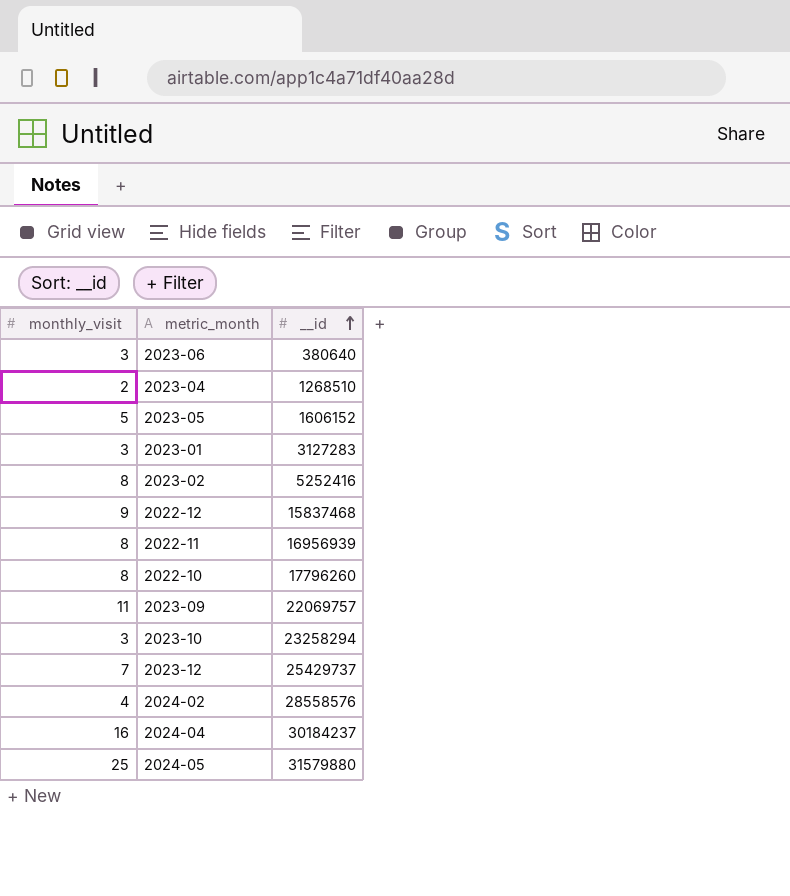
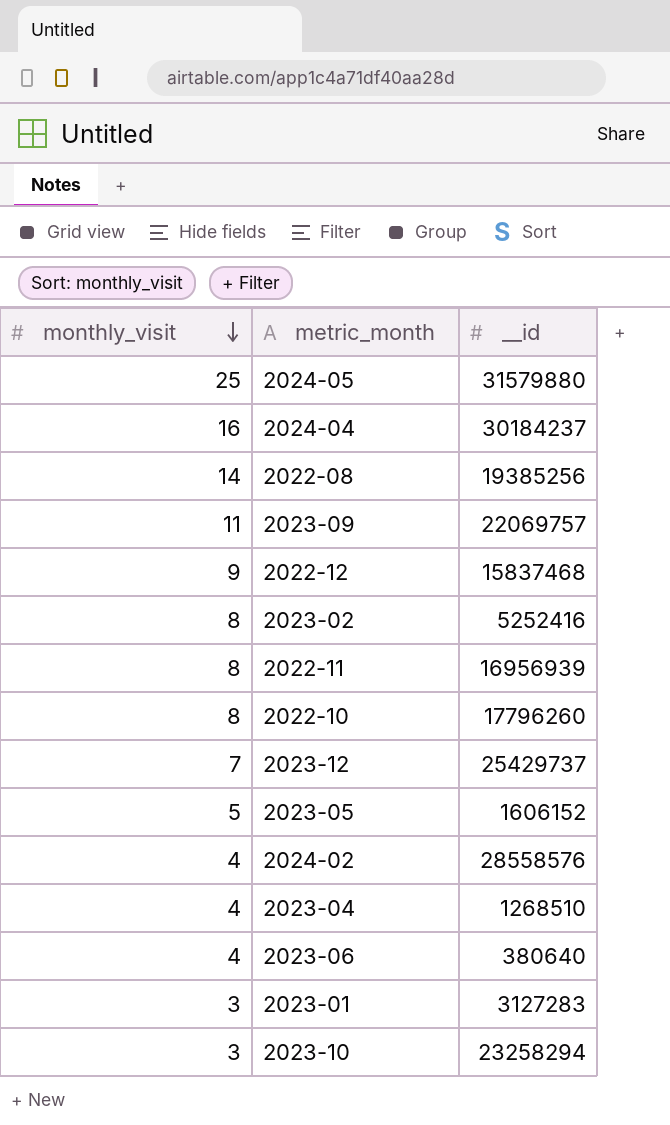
row order: __id ascending -> monthly_visit descending
row 2022-08: none -> 14 | 19385256
2023-04 | monthly_visit: 2 -> 4
2023-06 | monthly_visit: 3 -> 4

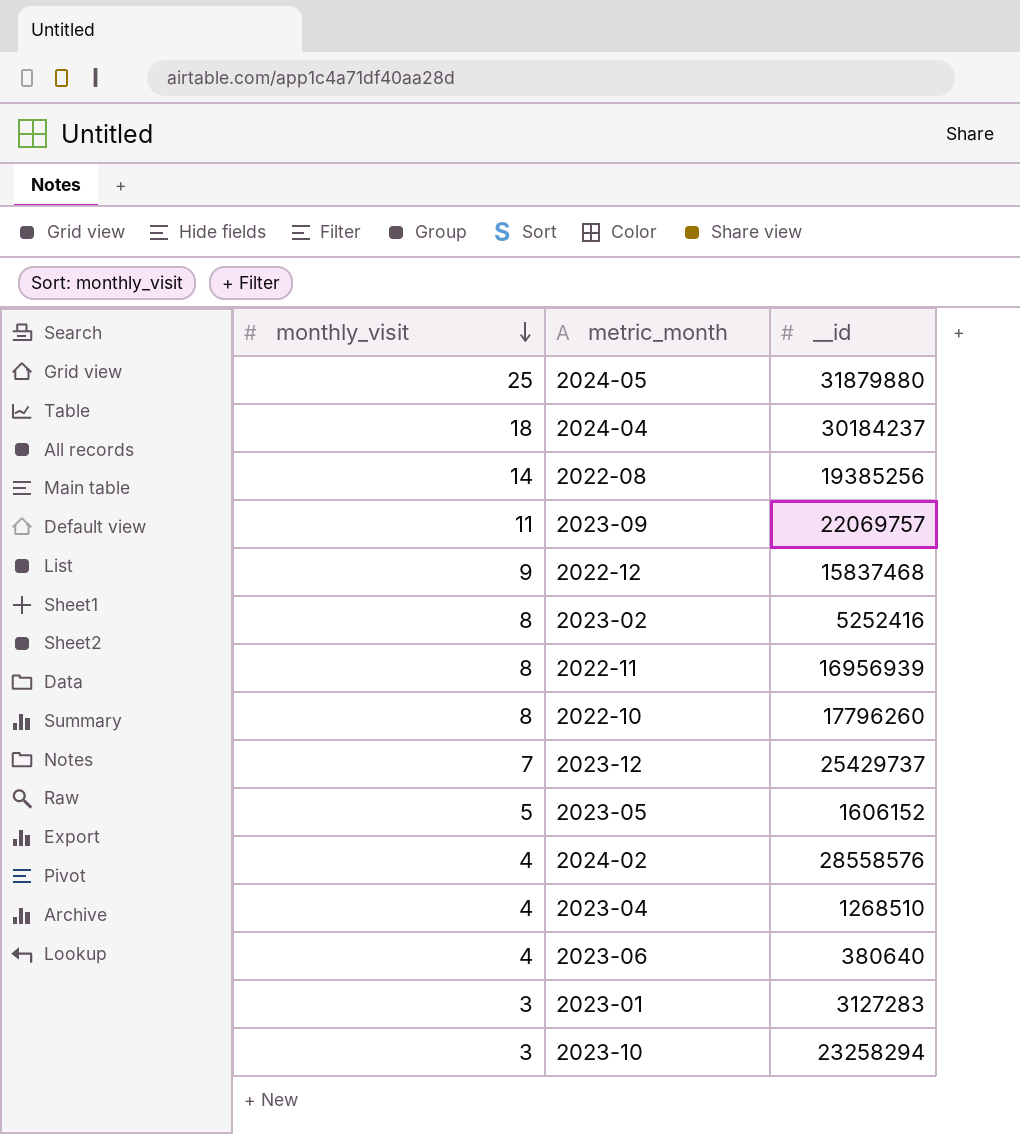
2024-05 | __id: 31579880 -> 31879880
2024-04 | monthly_visit: 16 -> 18

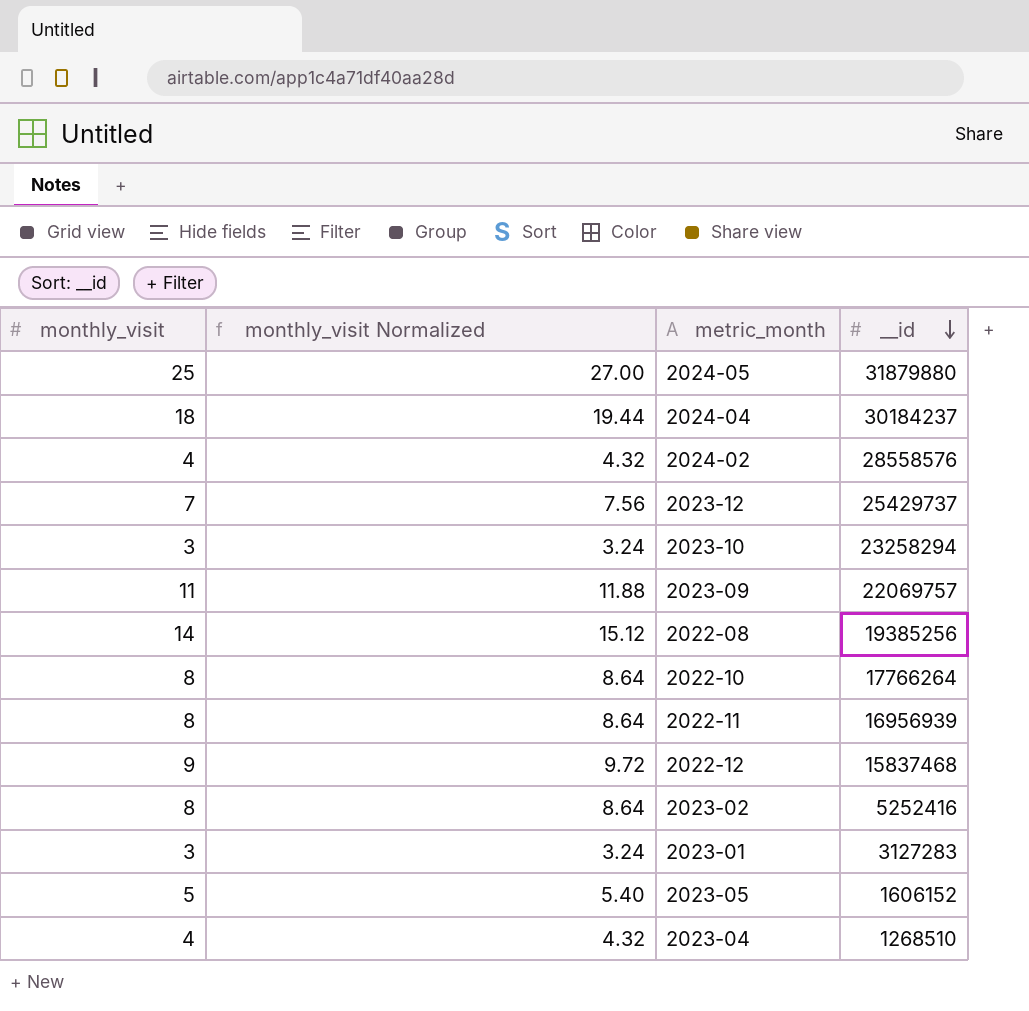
row order: monthly_visit descending -> __id descending
column monthly_visit Normalized | formula: none -> [monthly_visit] * 1.08
row 2023-06: 4 | 380640 -> none
2022-10 | __id: 17796260 -> 17766264

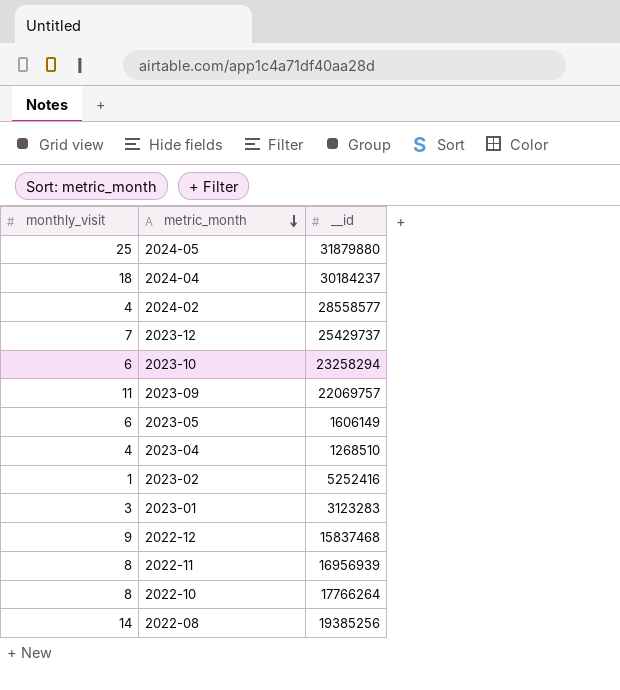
row order: __id descending -> metric_month descending
column monthly_visit Normalized | formula: [monthly_visit] * 1.08 -> none
2024-02 | __id: 28558576 -> 28558577
2023-10 | monthly_visit: 3 -> 6
2023-05 | monthly_visit: 5 -> 6
2023-05 | __id: 1606152 -> 1606149
2023-02 | monthly_visit: 8 -> 1
2023-01 | __id: 3127283 -> 3123283

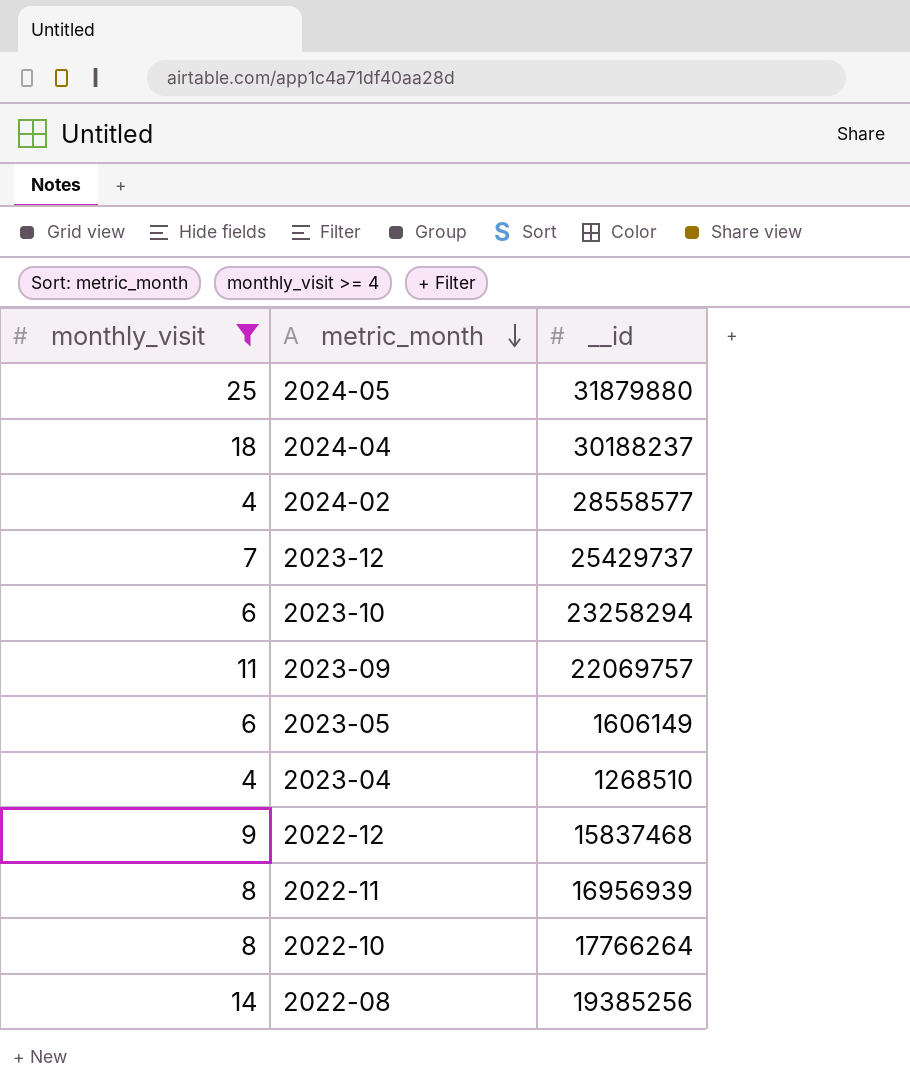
filter: none -> monthly_visit >= 4
2024-04 | __id: 30184237 -> 30188237

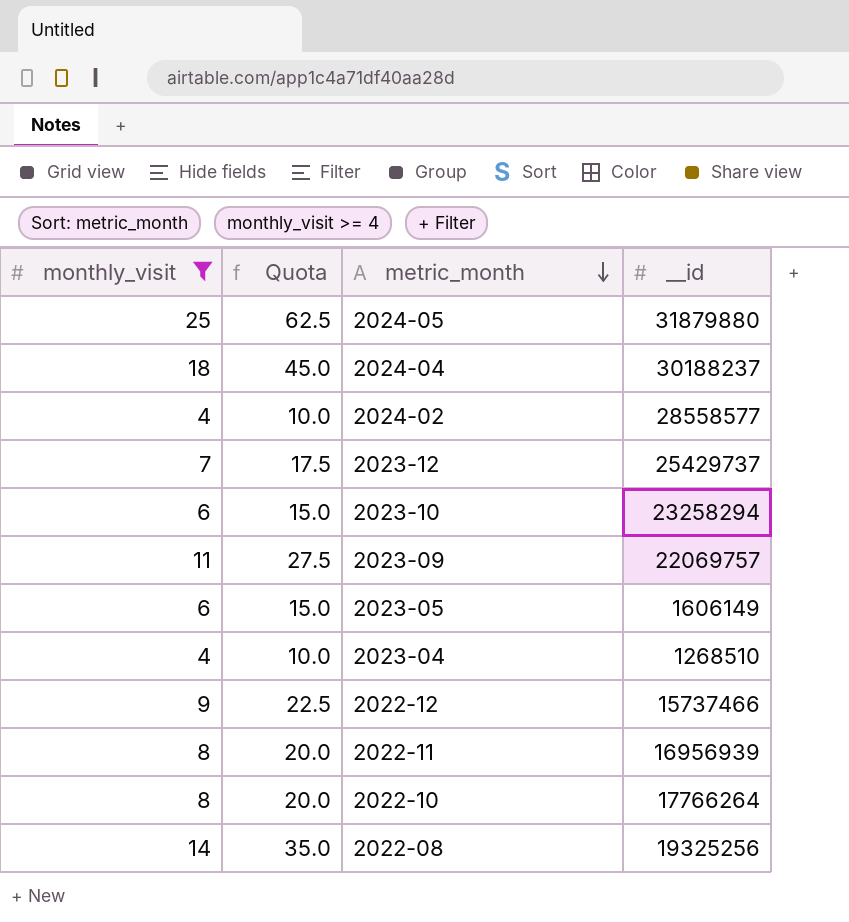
column Quota | formula: none -> [monthly_visit] * 2.5
2022-12 | __id: 15837468 -> 15737466
2022-08 | __id: 19385256 -> 19325256

